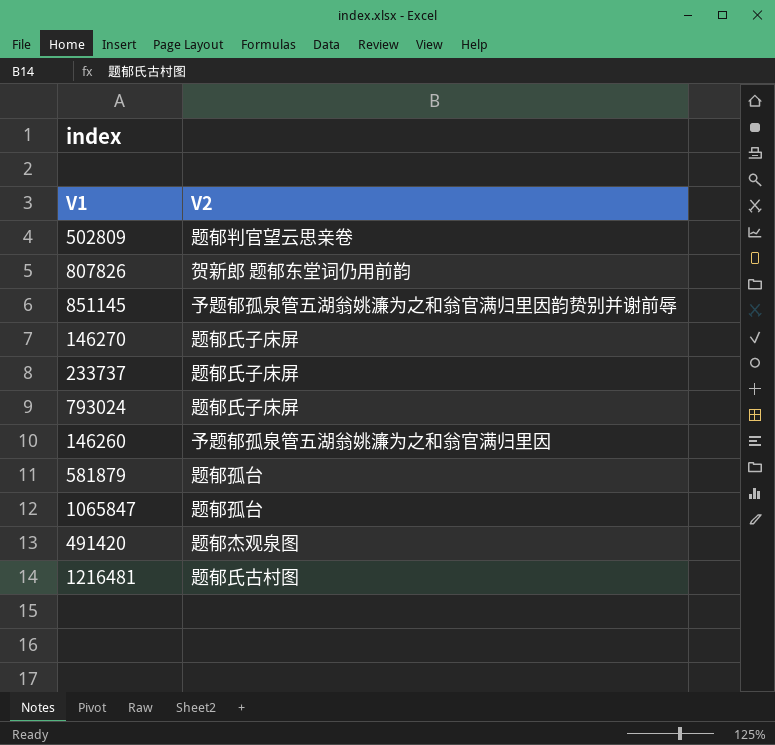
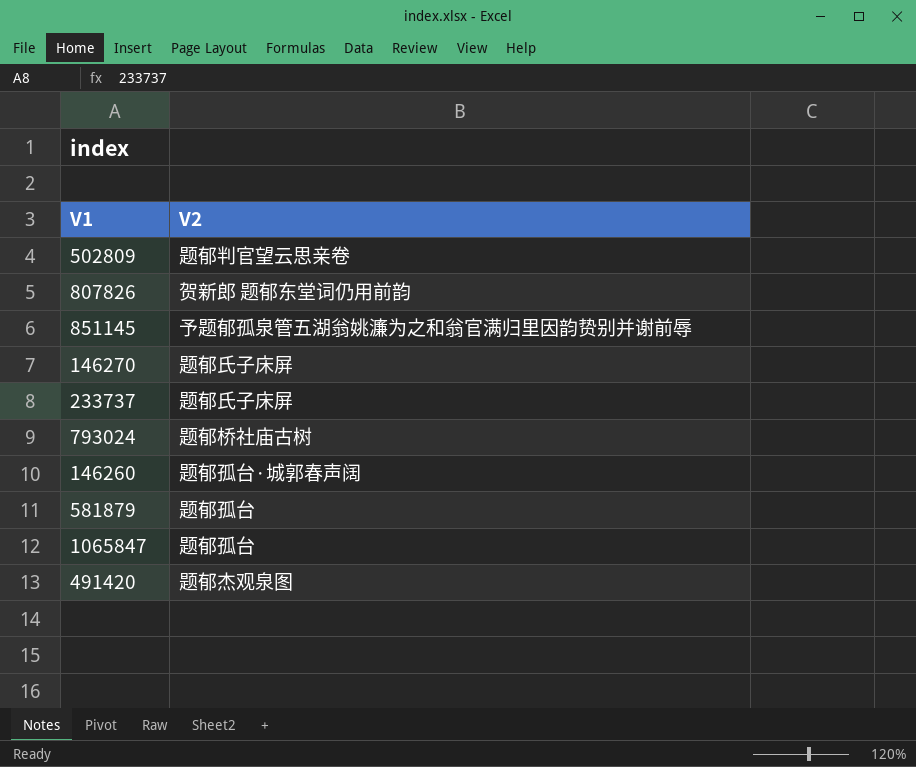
row 1216481: 题郁氏古村图 -> none
793024 | V2: 题郁氏子床屏 -> 题郁桥社庙古树
146260 | V2: 予题郁孤泉管五湖翁姚濂为之和翁官满归里因 -> 题郁孤台·城郭春声阔

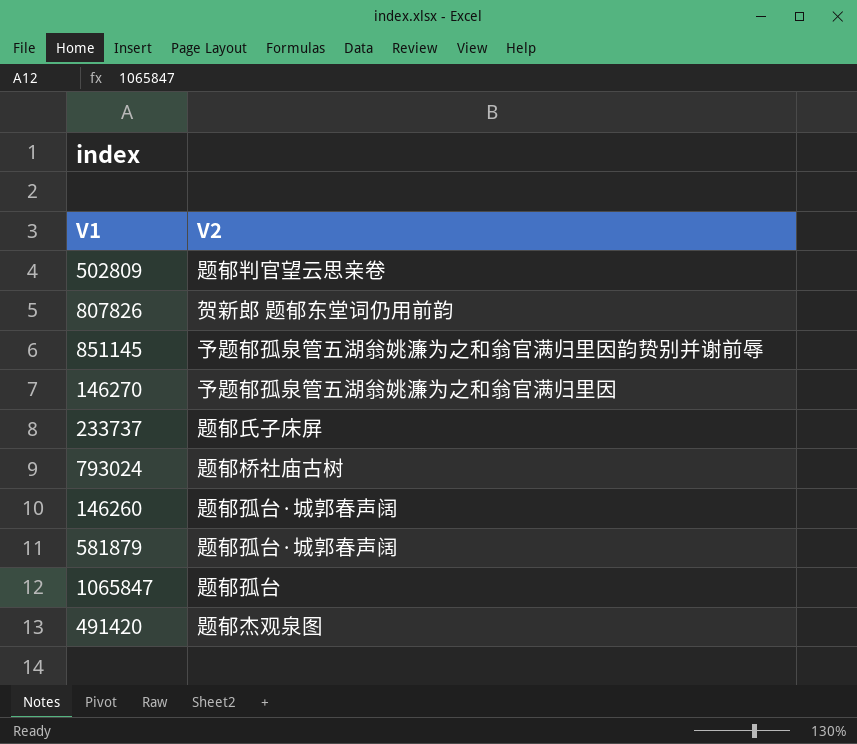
146270 | V2: 题郁氏子床屏 -> 予题郁孤泉管五湖翁姚濂为之和翁官满归里因
581879 | V2: 题郁孤台 -> 题郁孤台·城郭春声阔

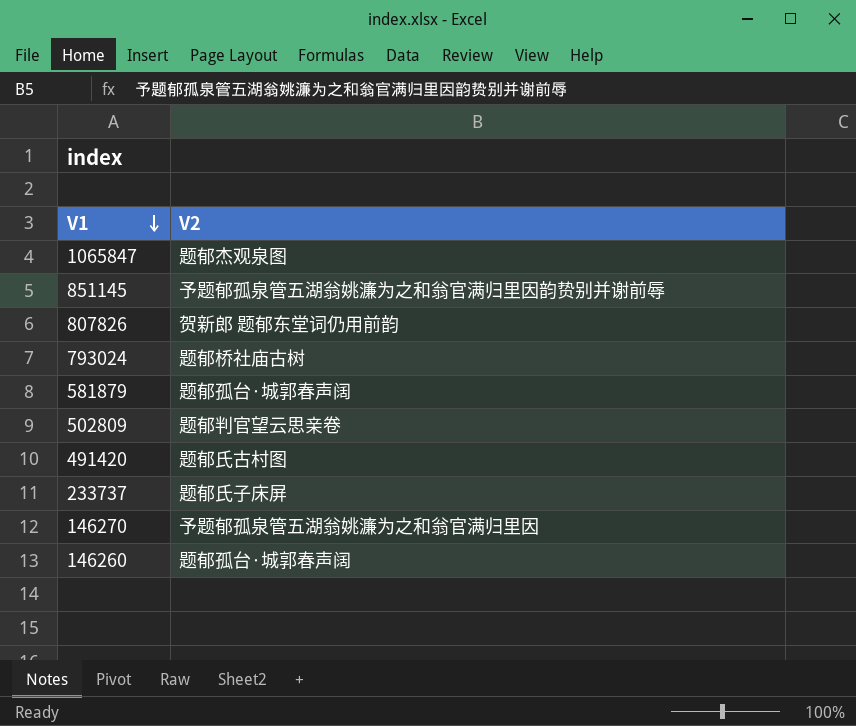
row order: none -> V1 descending
1065847 | V2: 题郁孤台 -> 题郁杰观泉图
491420 | V2: 题郁杰观泉图 -> 题郁氏古村图

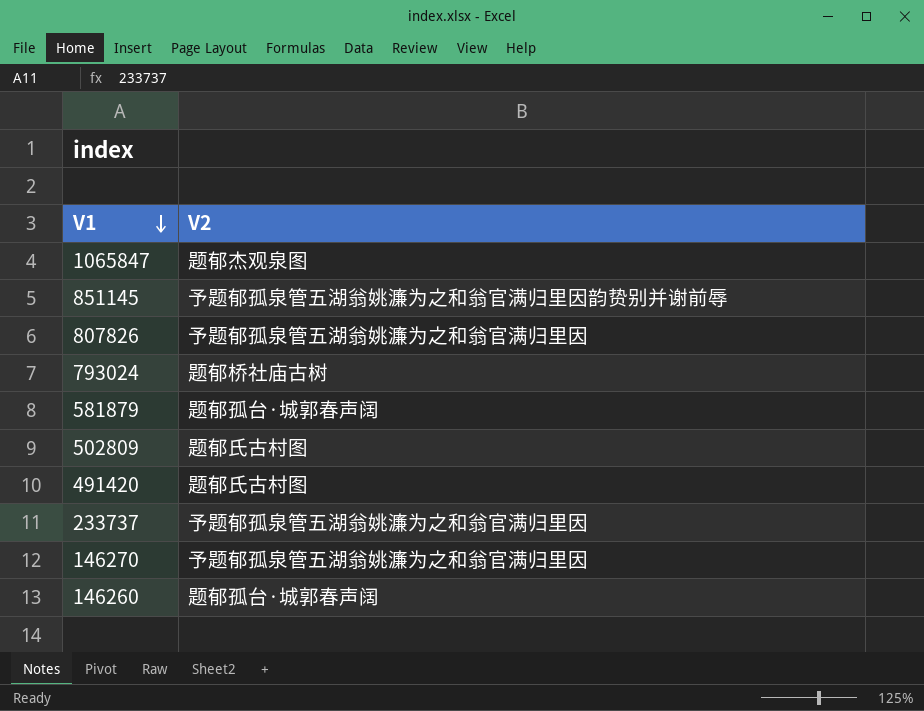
807826 | V2: 贺新郎 题郁东堂词仍用前韵 -> 予题郁孤泉管五湖翁姚濂为之和翁官满归里因
502809 | V2: 题郁判官望云思亲卷 -> 题郁氏古村图
233737 | V2: 题郁氏子床屏 -> 予题郁孤泉管五湖翁姚濂为之和翁官满归里因

